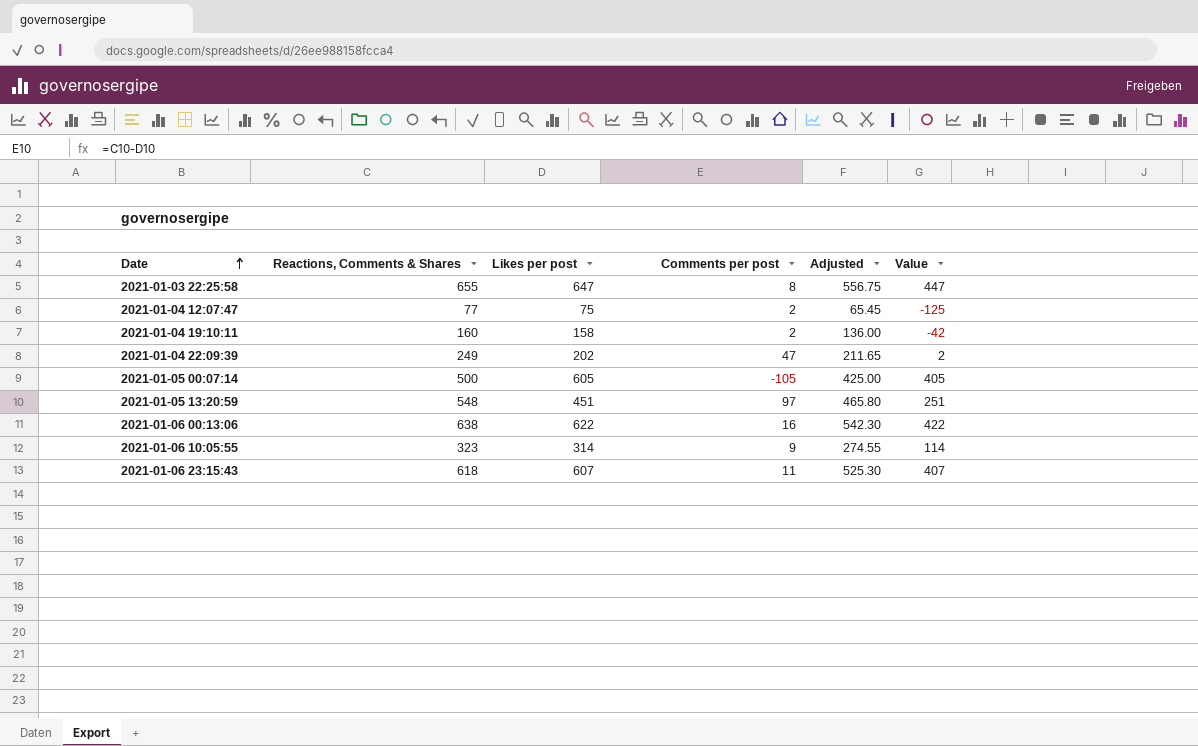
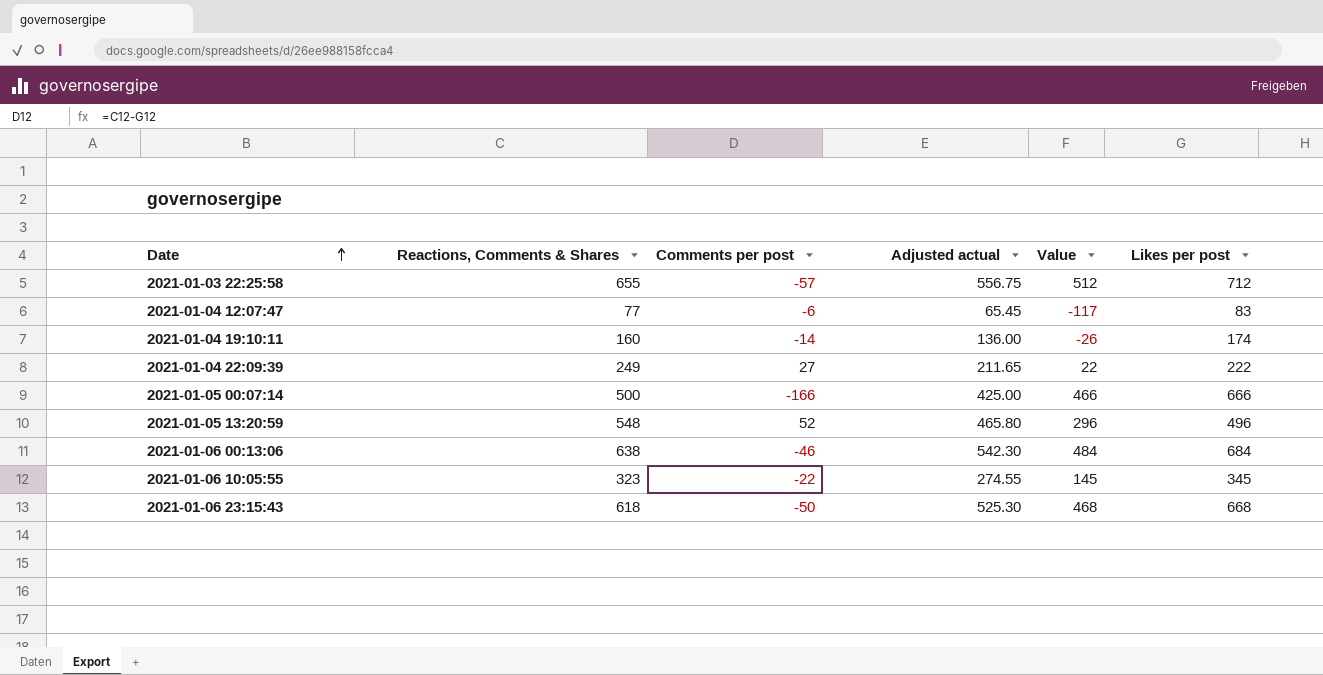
column name: Adjusted -> Adjusted actual
column Likes per post | position: 3 -> 6
2021-01-03 22:25:58 | Comments per post: 8 -> -57
2021-01-03 22:25:58 | Value: 447 -> 512
2021-01-03 22:25:58 | Likes per post: 647 -> 712
2021-01-04 12:07:47 | Comments per post: 2 -> -6
2021-01-04 12:07:47 | Value: -125 -> -117
2021-01-04 12:07:47 | Likes per post: 75 -> 83
2021-01-04 19:10:11 | Comments per post: 2 -> -14
2021-01-04 19:10:11 | Value: -42 -> -26
2021-01-04 19:10:11 | Likes per post: 158 -> 174
2021-01-04 22:09:39 | Comments per post: 47 -> 27
2021-01-04 22:09:39 | Value: 2 -> 22
2021-01-04 22:09:39 | Likes per post: 202 -> 222
2021-01-05 00:07:14 | Comments per post: -105 -> -166
2021-01-05 00:07:14 | Value: 405 -> 466
2021-01-05 00:07:14 | Likes per post: 605 -> 666
2021-01-05 13:20:59 | Comments per post: 97 -> 52
2021-01-05 13:20:59 | Value: 251 -> 296
2021-01-05 13:20:59 | Likes per post: 451 -> 496
2021-01-06 00:13:06 | Comments per post: 16 -> -46
2021-01-06 00:13:06 | Value: 422 -> 484
2021-01-06 00:13:06 | Likes per post: 622 -> 684
2021-01-06 10:05:55 | Comments per post: 9 -> -22
2021-01-06 10:05:55 | Value: 114 -> 145
2021-01-06 10:05:55 | Likes per post: 314 -> 345
2021-01-06 23:15:43 | Comments per post: 11 -> -50
2021-01-06 23:15:43 | Value: 407 -> 468
2021-01-06 23:15:43 | Likes per post: 607 -> 668

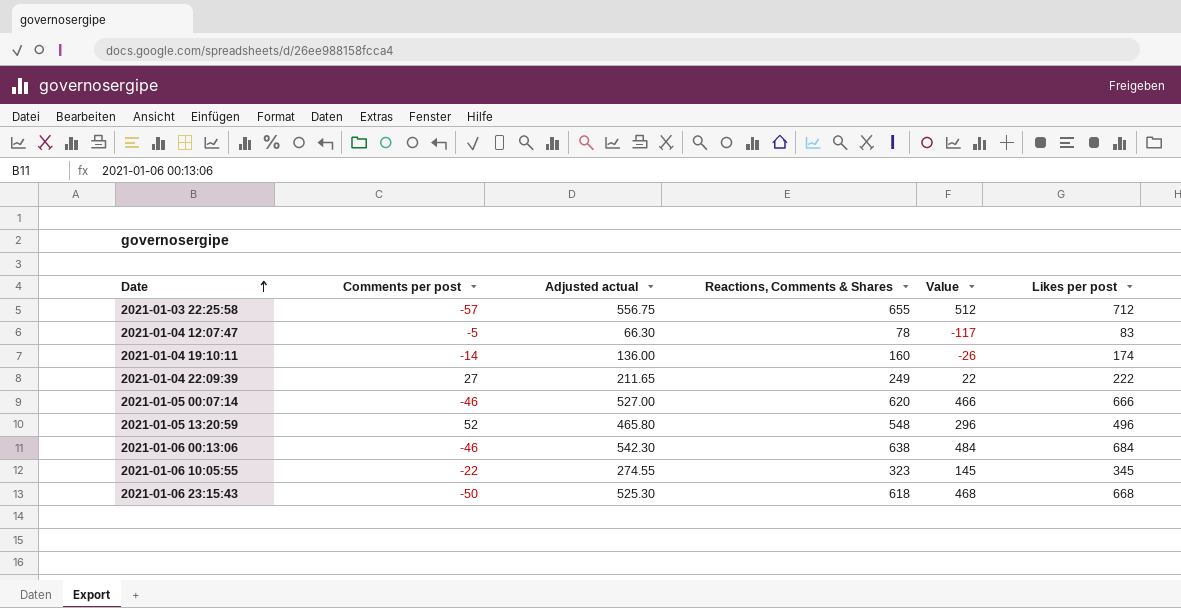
column Reactions, Comments & Shares | position: 2 -> 4
2021-01-04 12:07:47 | Comments per post: -6 -> -5
2021-01-04 12:07:47 | Adjusted actual: 65.45 -> 66.30
2021-01-04 12:07:47 | Reactions, Comments & Shares: 77 -> 78
2021-01-05 00:07:14 | Comments per post: -166 -> -46
2021-01-05 00:07:14 | Adjusted actual: 425.00 -> 527.00
2021-01-05 00:07:14 | Reactions, Comments & Shares: 500 -> 620

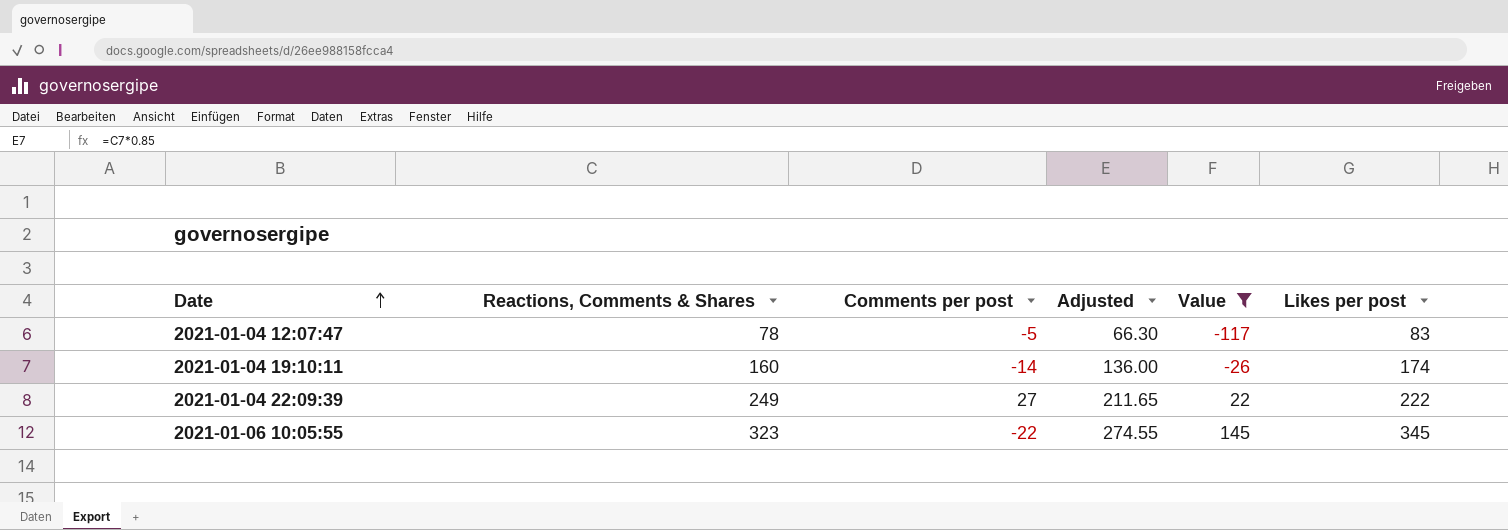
filter: none -> Value <= 145
column Reactions, Comments & Shares | position: 4 -> 2
column name: Adjusted actual -> Adjusted

